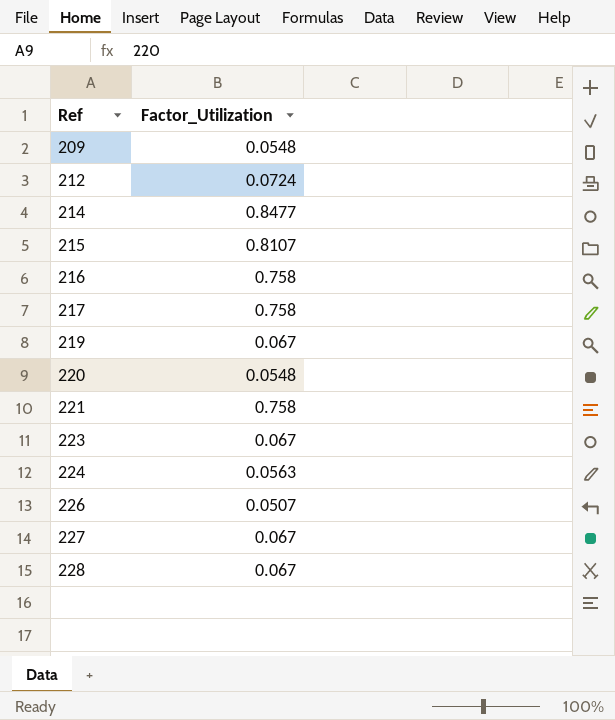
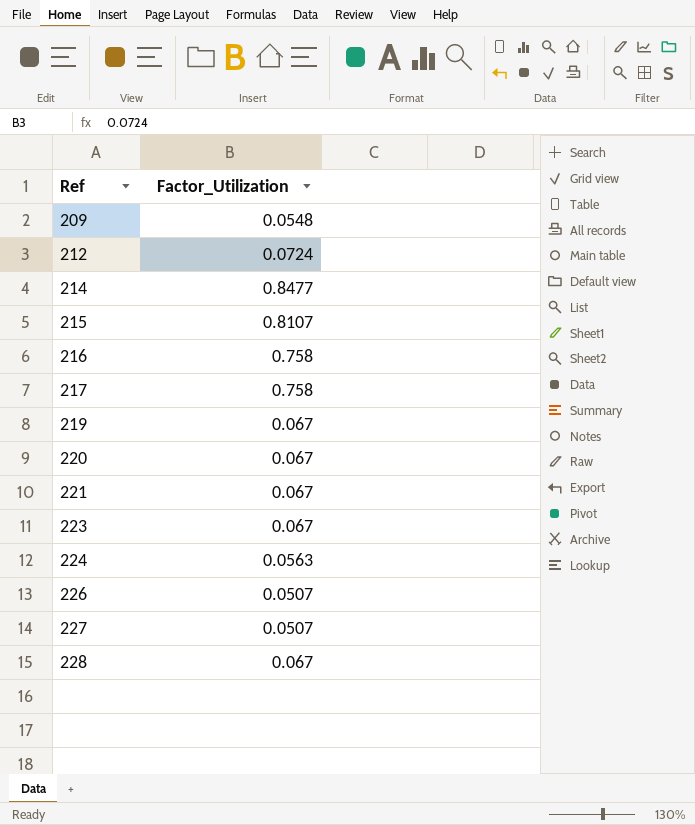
220 | Factor_Utilization: 0.0548 -> 0.067
221 | Factor_Utilization: 0.758 -> 0.067
227 | Factor_Utilization: 0.067 -> 0.0507

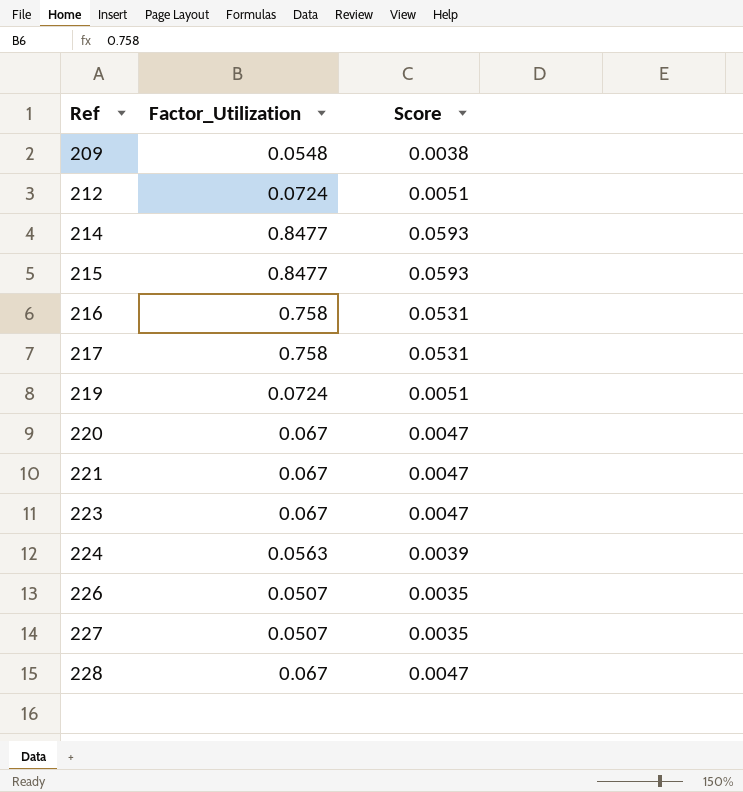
column Score | formula: none -> [Factor_Utilization] * 0.07
215 | Factor_Utilization: 0.8107 -> 0.8477
219 | Factor_Utilization: 0.067 -> 0.0724

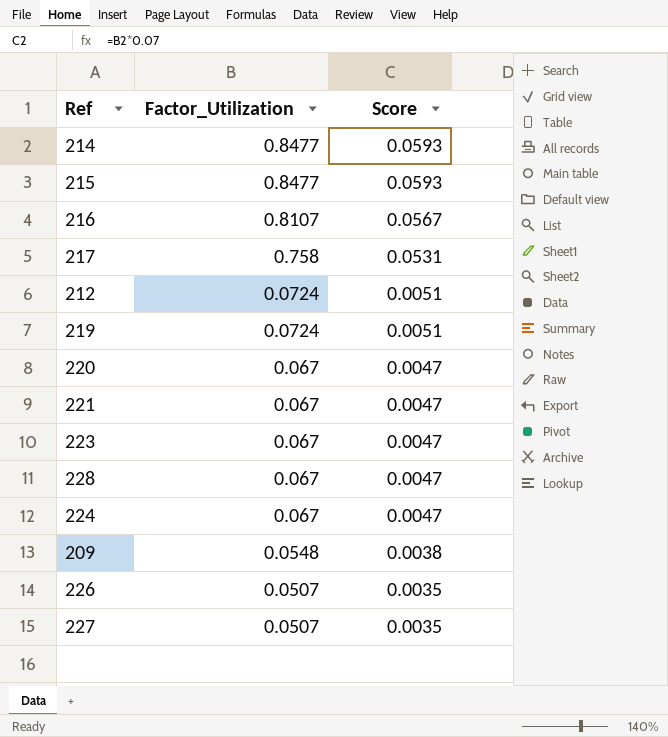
row order: Ref ascending -> Factor_Utilization descending
216 | Factor_Utilization: 0.758 -> 0.8107
216 | Score: 0.0531 -> 0.0567
224 | Factor_Utilization: 0.0563 -> 0.067
224 | Score: 0.0039 -> 0.0047

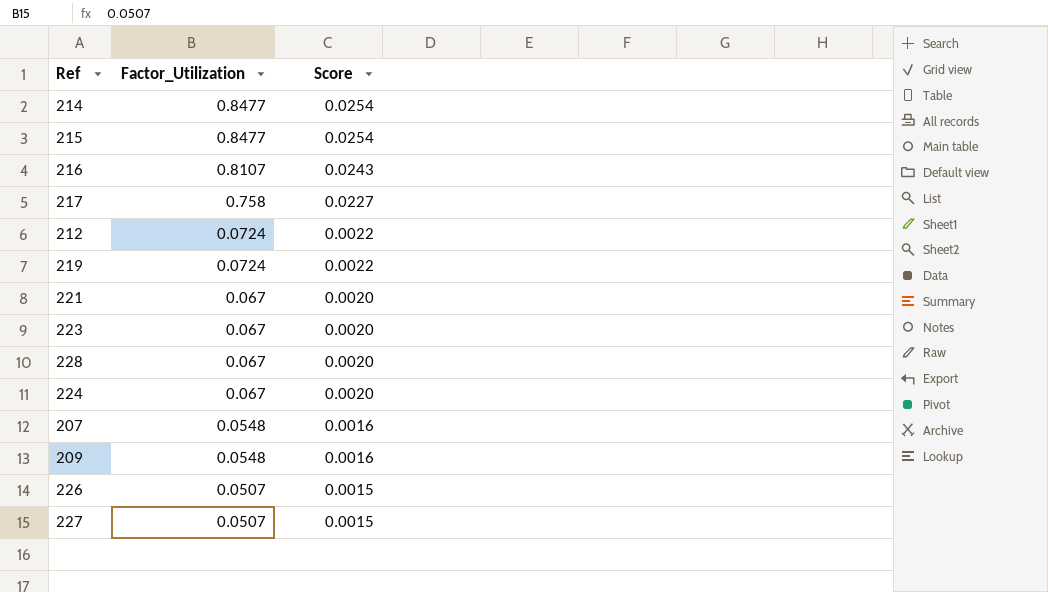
column Score | formula: [Factor_Utilization] * 0.07 -> [Factor_Utilization] * 0.03
row 220: 0.067 | 0.0047 -> none
row 207: none -> 0.0548 | 0.0016

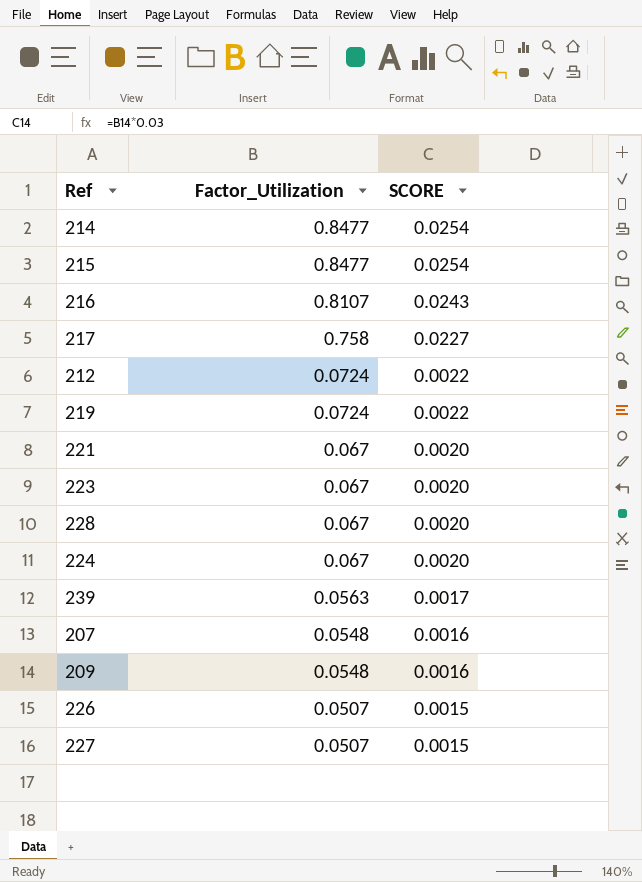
column name: Score -> SCORE
row 239: none -> 0.0563 | 0.0017

